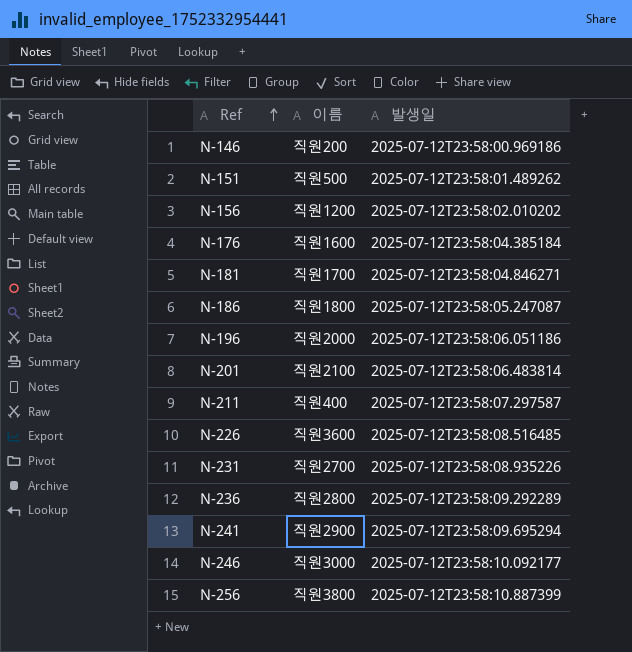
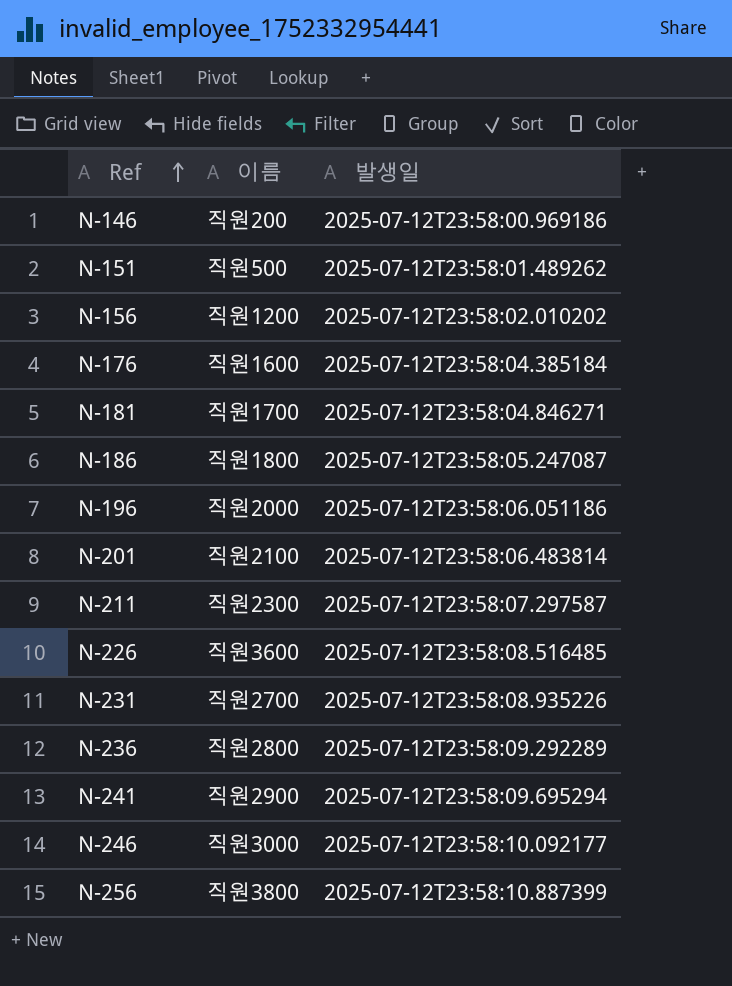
N-211 | 이름: 직원400 -> 직원2300

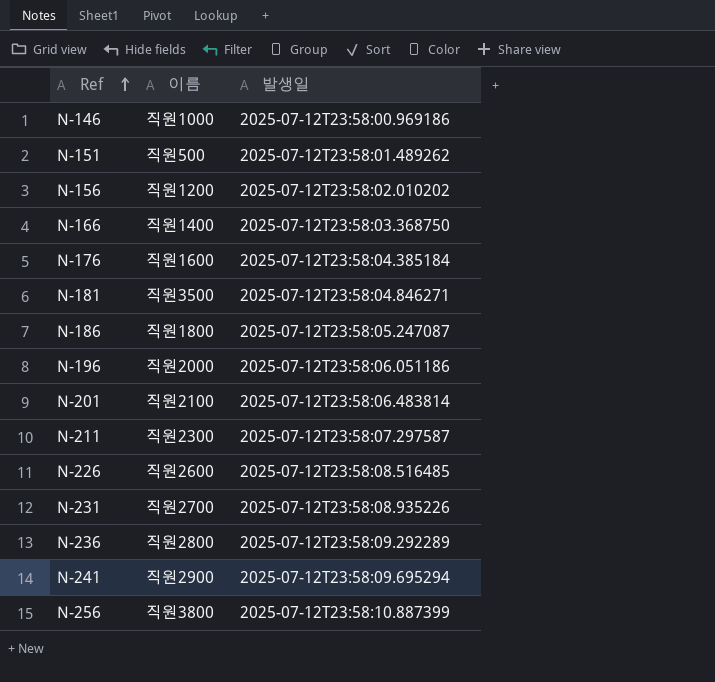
row N-246: 직원3000 | 2025-07-12T23:58:10.092177 -> none
N-146 | 이름: 직원200 -> 직원1000
row N-166: none -> 직원1400 | 2025-07-12T23:58:03.368750
N-181 | 이름: 직원1700 -> 직원3500
N-226 | 이름: 직원3600 -> 직원2600

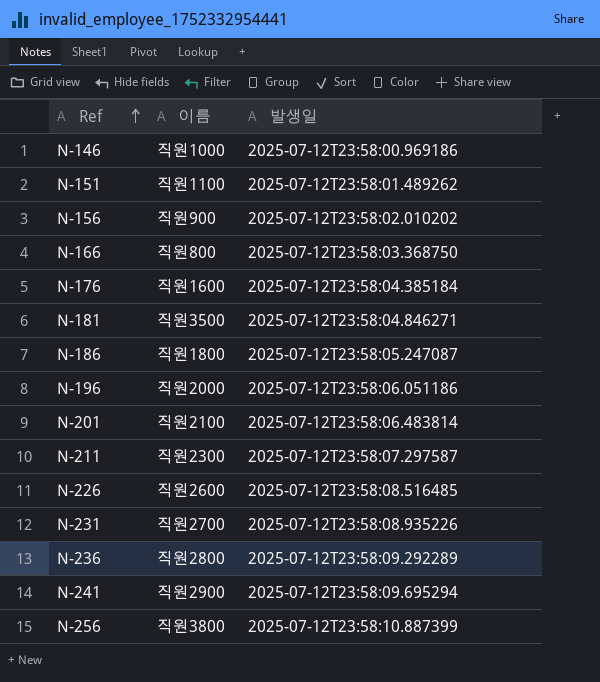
N-151 | 이름: 직원500 -> 직원1100
N-156 | 이름: 직원1200 -> 직원900
N-166 | 이름: 직원1400 -> 직원800

